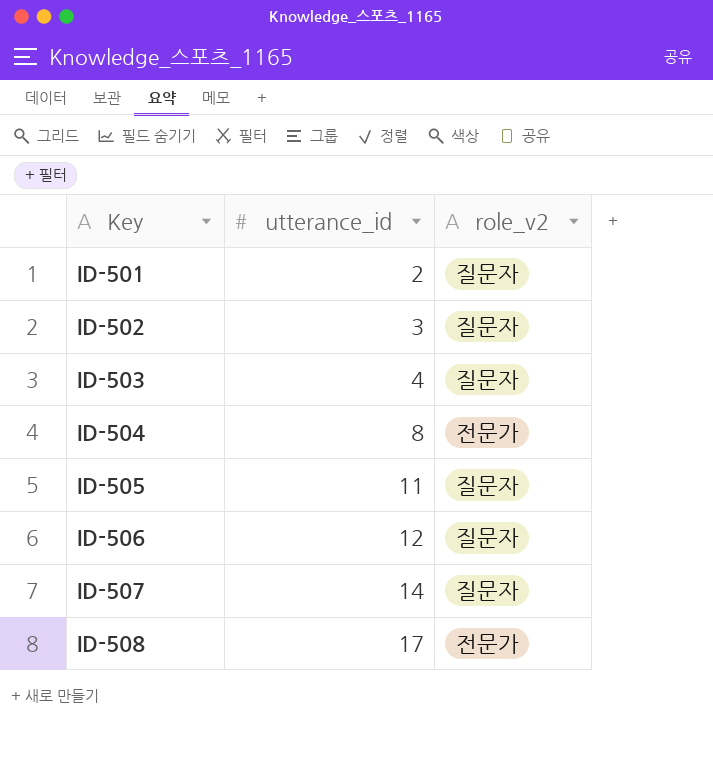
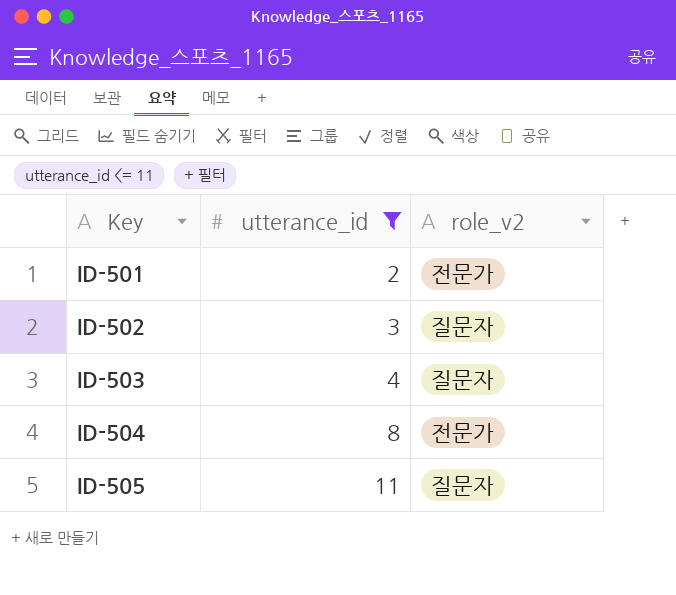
filter: none -> utterance_id <= 11
ID-501 | role_v2: 질문자 -> 전문가

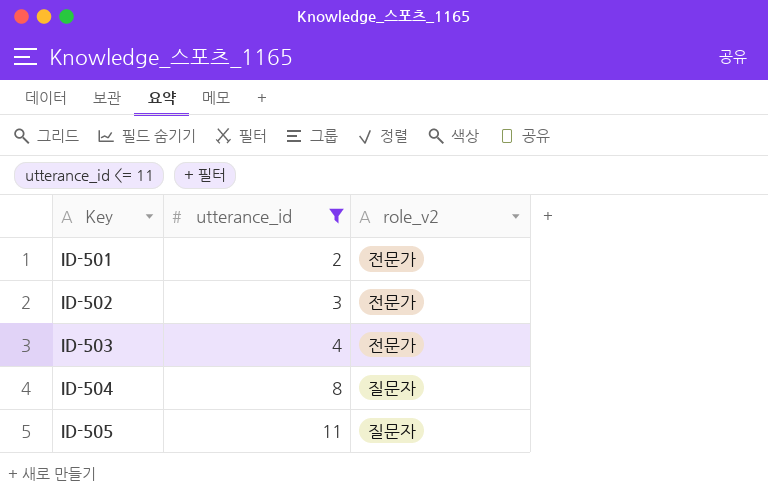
ID-502 | role_v2: 질문자 -> 전문가
ID-503 | role_v2: 질문자 -> 전문가
ID-504 | role_v2: 전문가 -> 질문자

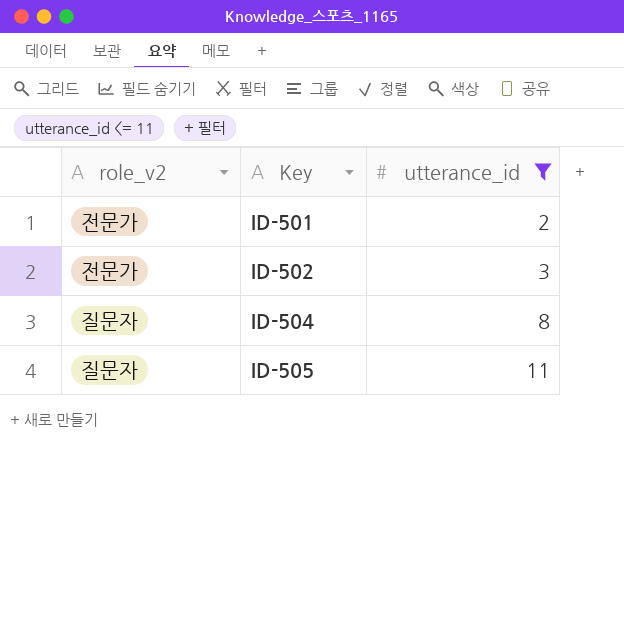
column role_v2 | position: 3 -> 1
row ID-503: 4 | 전문가 -> none

